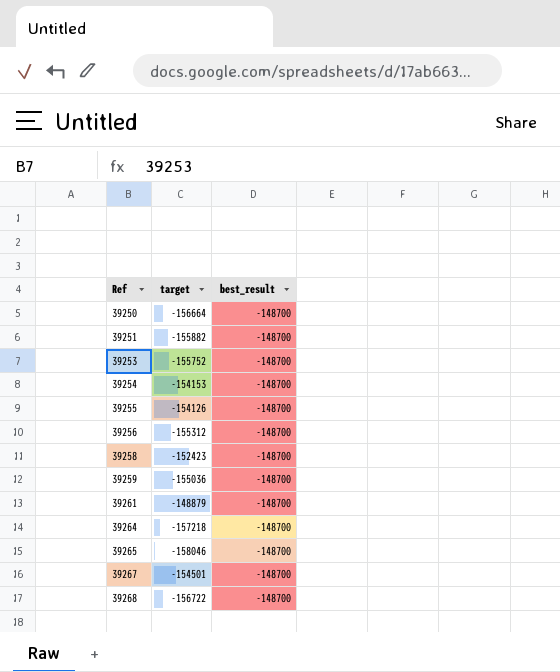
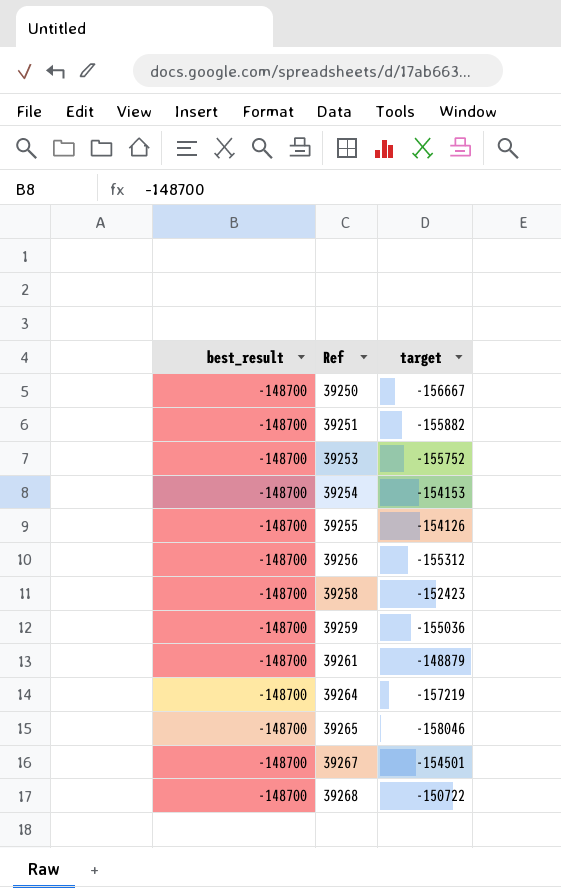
column best_result | position: 3 -> 1
39250 | target: -156664 -> -156667
39264 | target: -157218 -> -157219
39268 | target: -156722 -> -150722

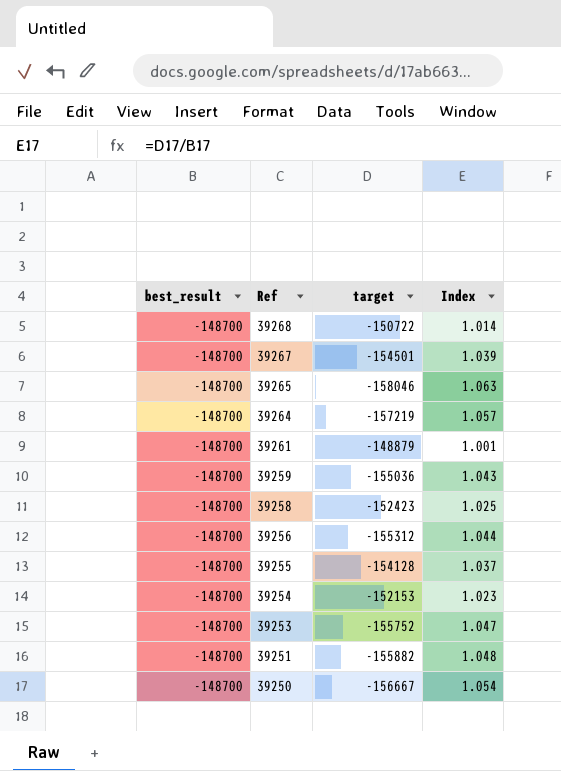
row order: Ref ascending -> Ref descending
column Index | formula: none -> [target] / [best_result]
39255 | target: -154126 -> -154128
39254 | target: -154153 -> -152153

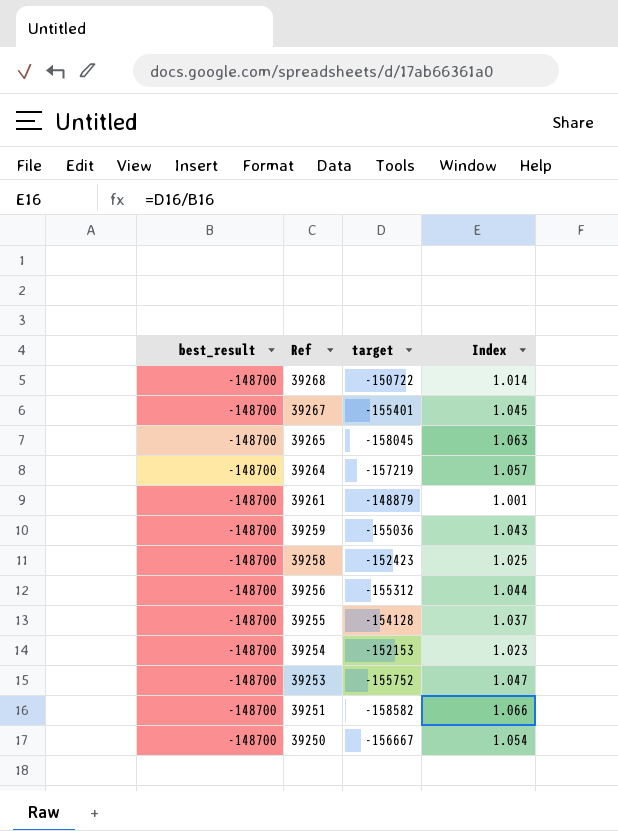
39267 | target: -154501 -> -155401
39267 | Index: 1.039 -> 1.045
39265 | target: -158046 -> -158045
39251 | target: -155882 -> -158582
39251 | Index: 1.048 -> 1.066

